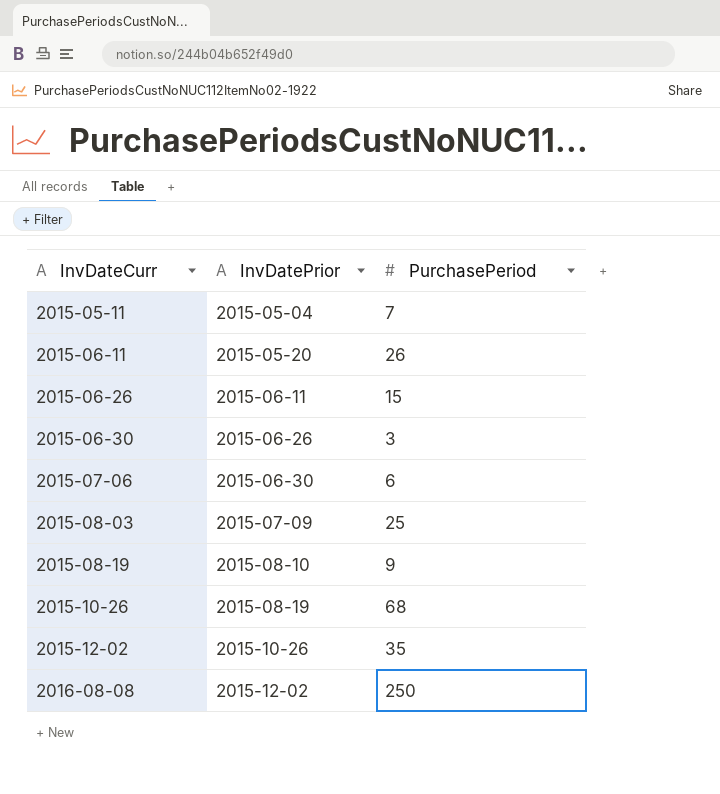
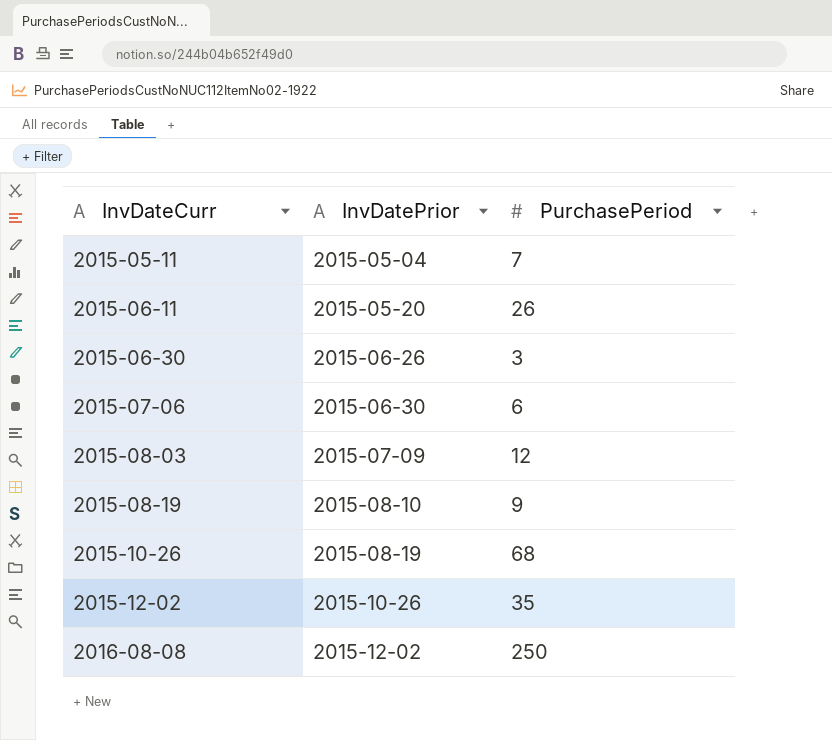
row 2015-06-26: 2015-06-11 | 15 -> none
2015-08-03 | PurchasePeriod: 25 -> 12

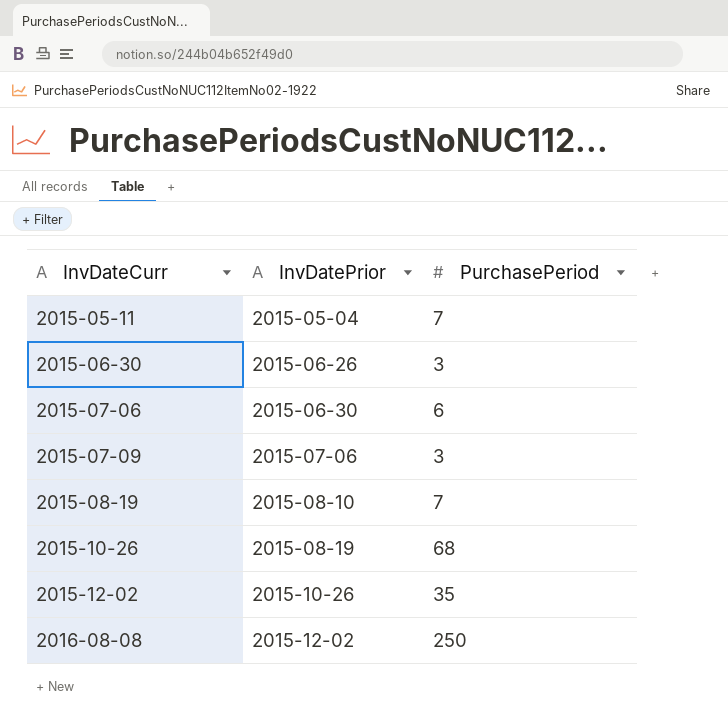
row 2015-06-11: 2015-05-20 | 26 -> none
row 2015-08-03: 2015-07-09 | 12 -> none
row 2015-07-09: none -> 2015-07-06 | 3
2015-08-19 | PurchasePeriod: 9 -> 7

